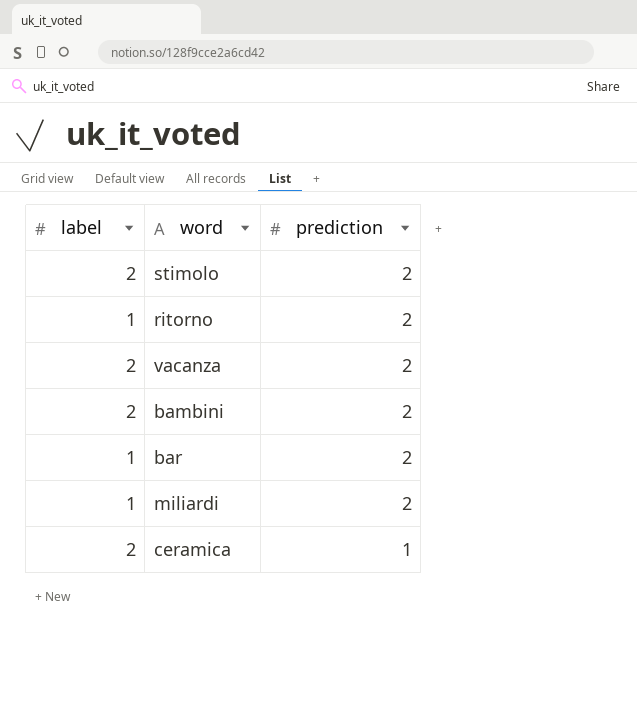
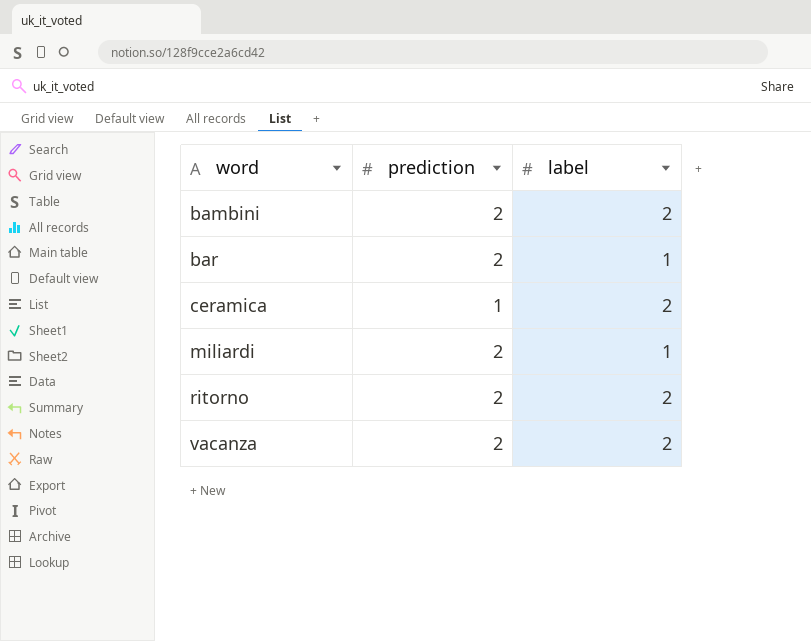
row order: prediction descending -> word ascending
column label | position: 1 -> 3
row stimolo: 2 | 2 -> none
ritorno | label: 1 -> 2

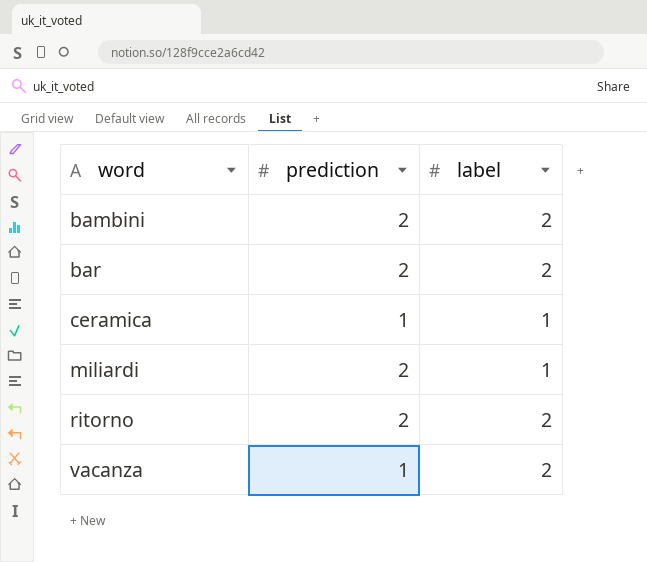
bar | label: 1 -> 2
ceramica | label: 2 -> 1
vacanza | prediction: 2 -> 1

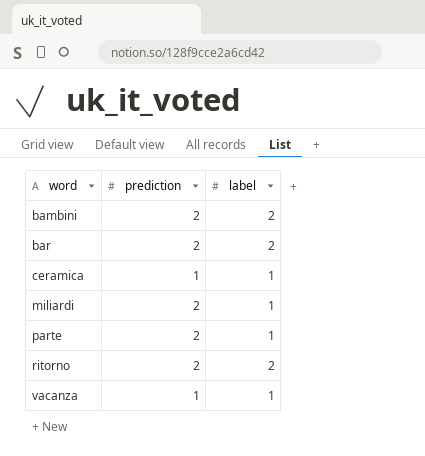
row parte: none -> 2 | 1
vacanza | label: 2 -> 1

